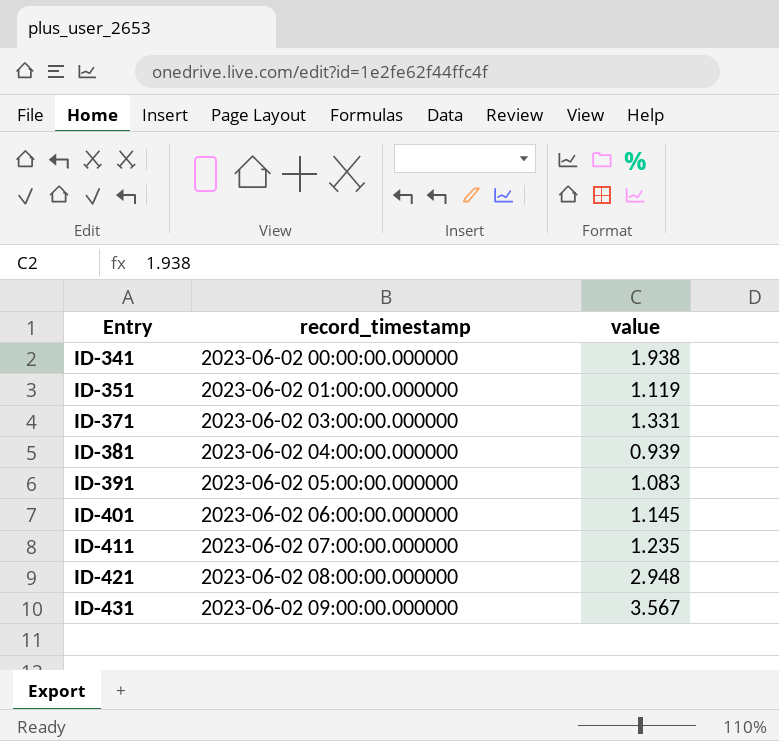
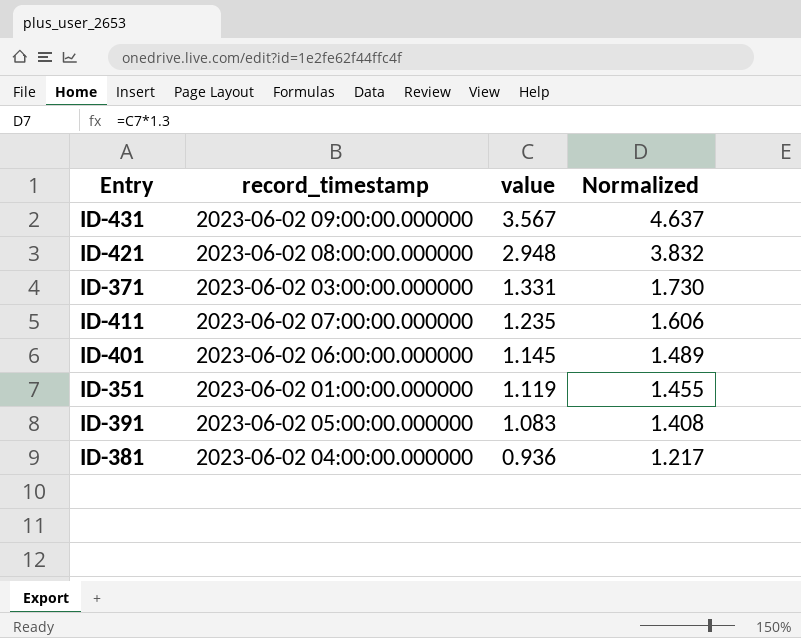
row order: Entry ascending -> value descending
column Normalized | formula: none -> [value] * 1.3
row ID-341: 2023-06-02 00:00:00.000000 | 1.938 -> none
ID-381 | value: 0.939 -> 0.936

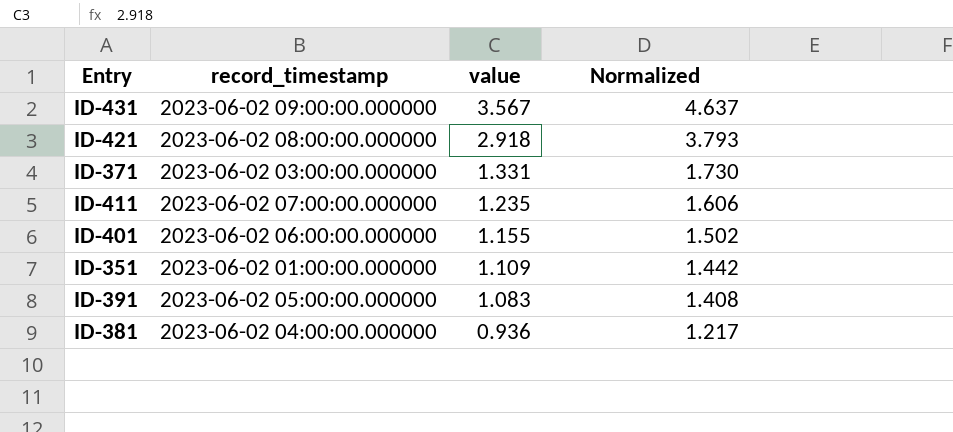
ID-421 | value: 2.948 -> 2.918
ID-421 | Normalized: 3.832 -> 3.793
ID-401 | value: 1.145 -> 1.155
ID-401 | Normalized: 1.489 -> 1.502
ID-351 | value: 1.119 -> 1.109
ID-351 | Normalized: 1.455 -> 1.442

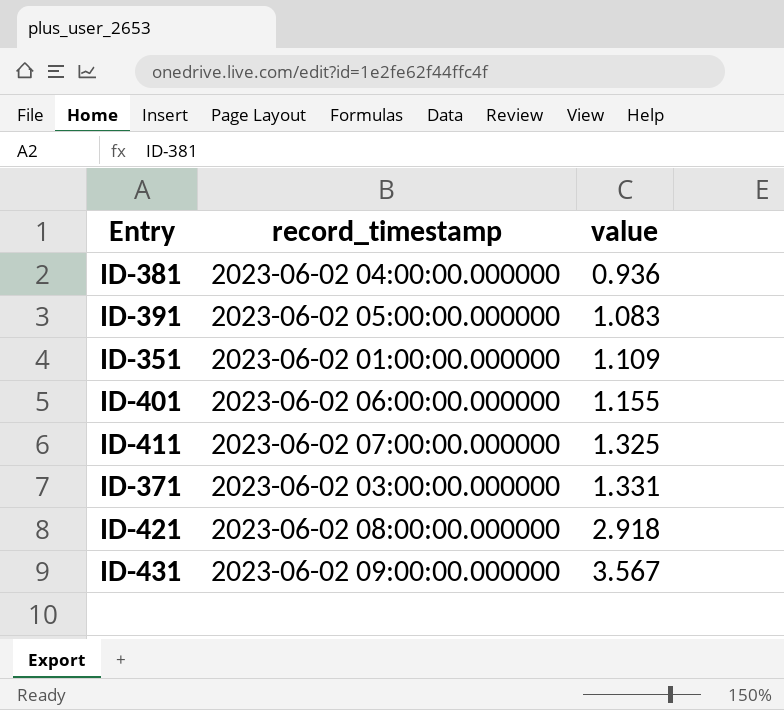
row order: value descending -> value ascending
column Normalized | formula: [value] * 1.3 -> none
ID-411 | value: 1.235 -> 1.325

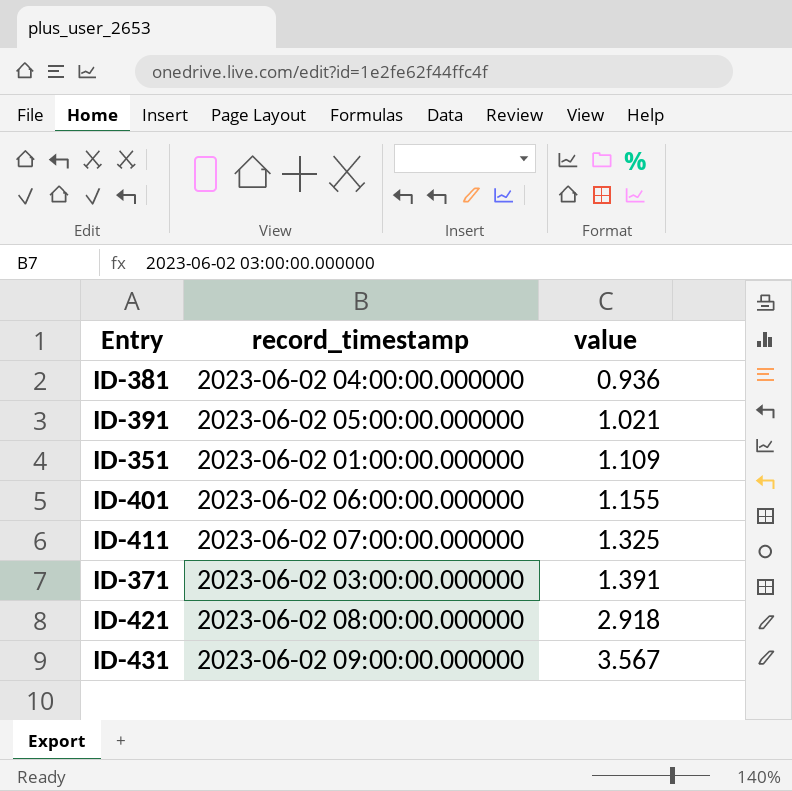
ID-391 | value: 1.083 -> 1.021
ID-371 | value: 1.331 -> 1.391

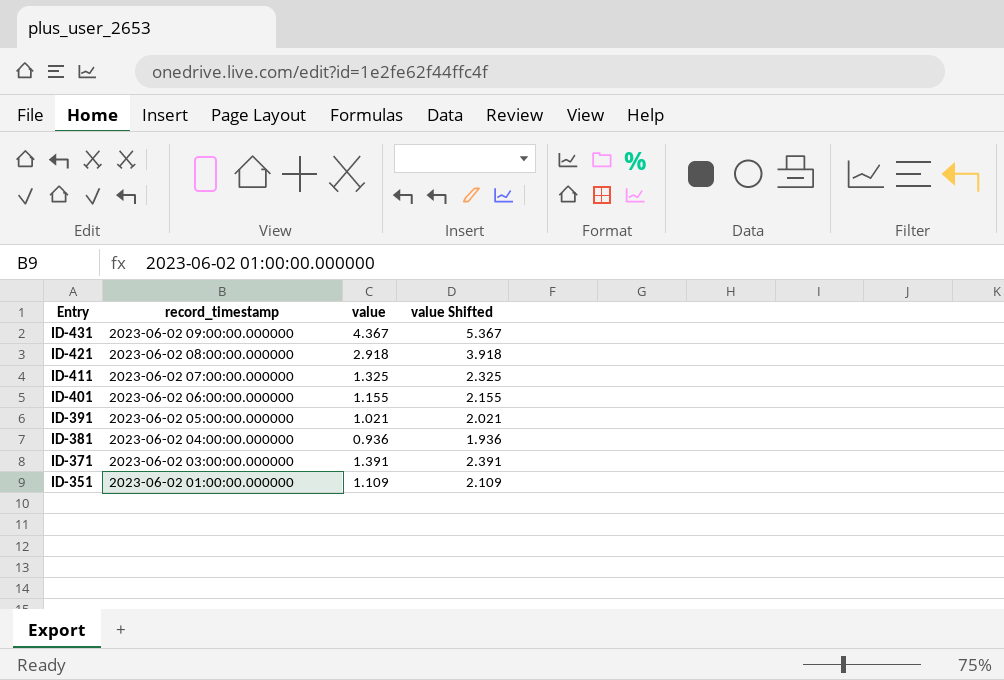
row order: value ascending -> Entry descending
column value Shifted | formula: none -> [value] + 1
ID-431 | value: 3.567 -> 4.367

